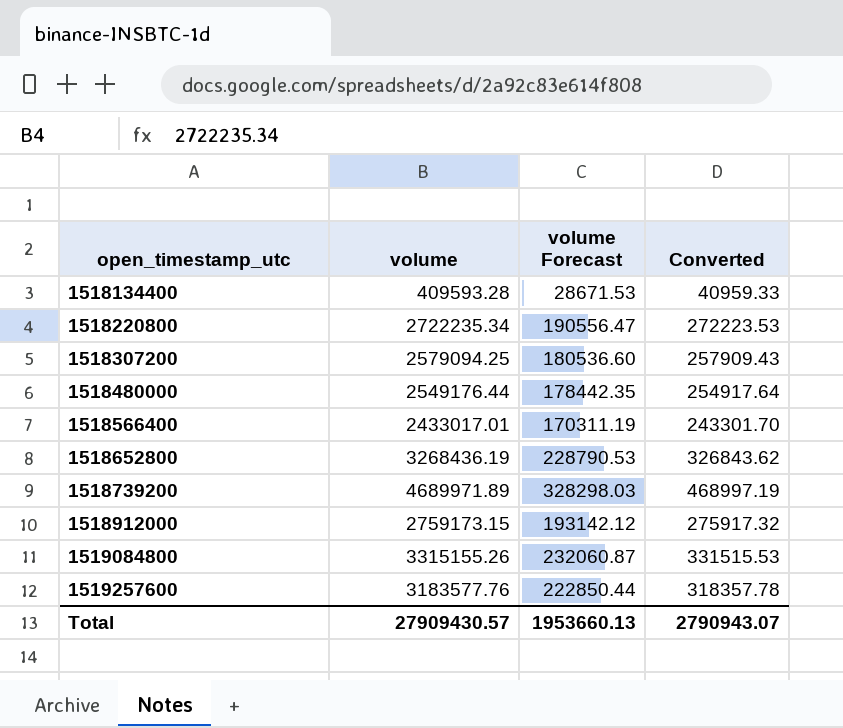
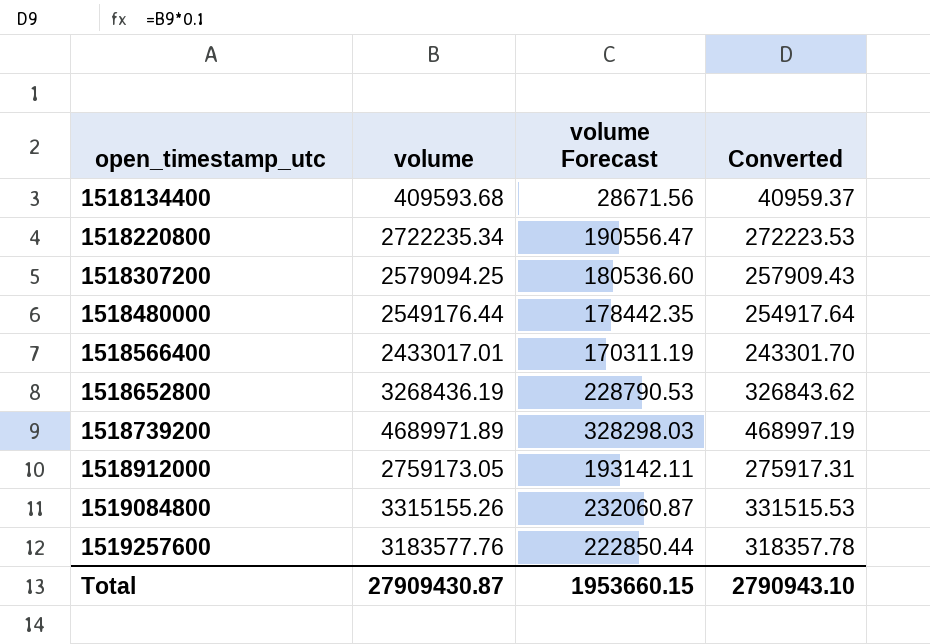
1518134400 | volume: 409593.28 -> 409593.68
1518134400 | volume Forecast: 28671.53 -> 28671.56
1518134400 | Converted: 40959.33 -> 40959.37
1518912000 | volume: 2759173.15 -> 2759173.05
1518912000 | volume Forecast: 193142.12 -> 193142.11
1518912000 | Converted: 275917.32 -> 275917.31
Total | volume: 27909430.57 -> 27909430.87
Total | volume Forecast: 1953660.13 -> 1953660.15
Total | Converted: 2790943.07 -> 2790943.10

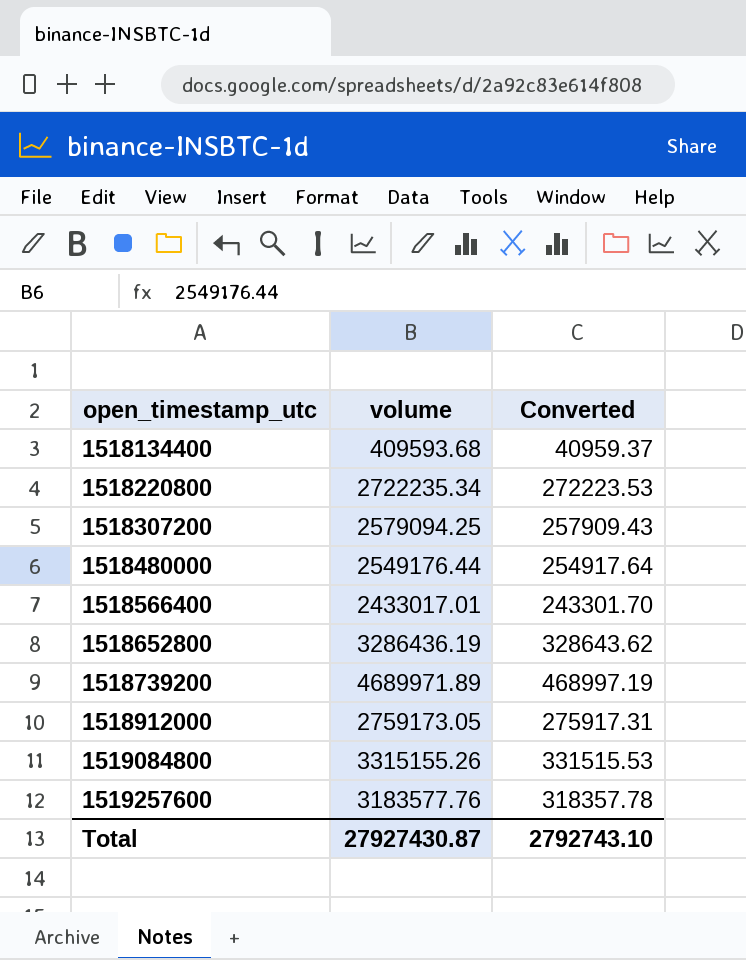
column volume Forecast | formula: [volume] * 0.07 -> none
1518652800 | volume: 3268436.19 -> 3286436.19
1518652800 | Converted: 326843.62 -> 328643.62
Total | volume: 27909430.87 -> 27927430.87
Total | Converted: 2790943.10 -> 2792743.10

